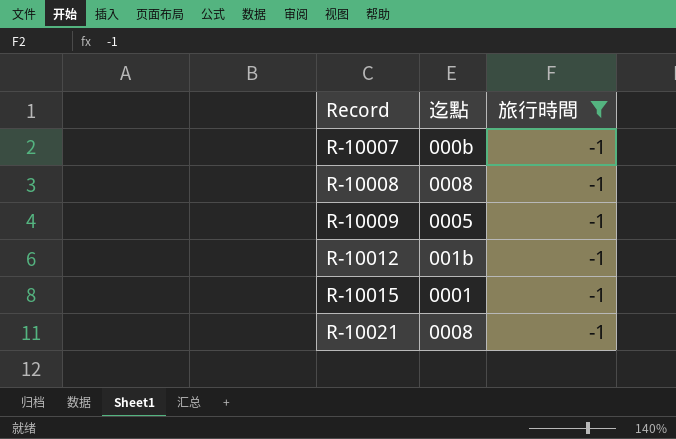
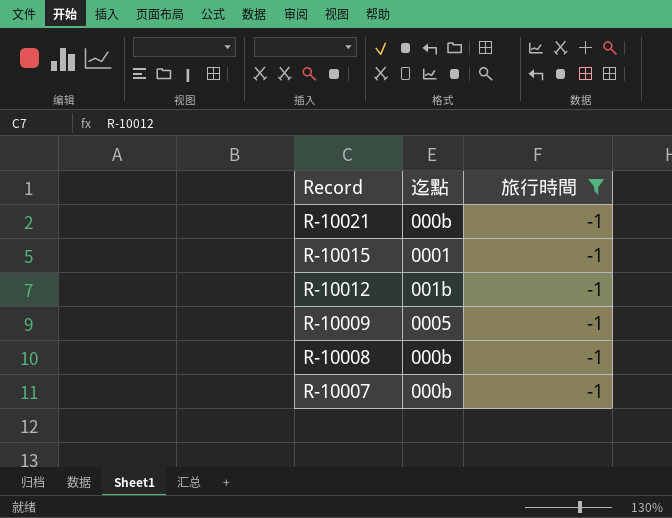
row order: Record ascending -> Record descending
R-10021 | 迄點: 0008 -> 000b
R-10008 | 迄點: 0008 -> 000b

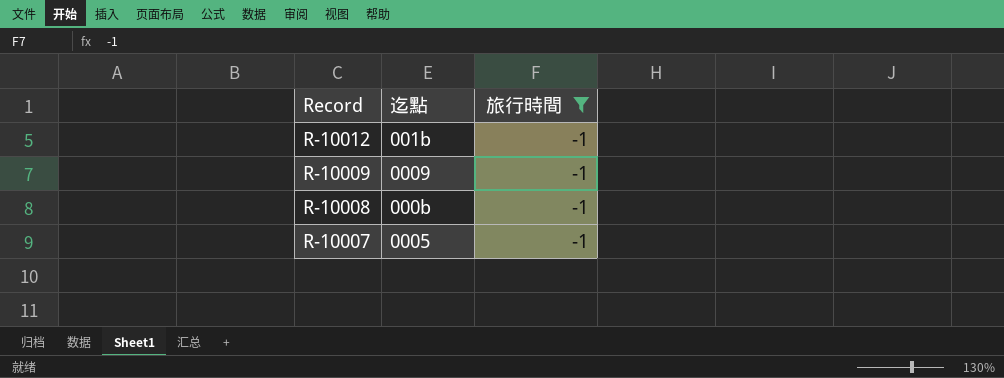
row R-10021: 000b | -1 -> none
row R-10015: 0001 | -1 -> none
R-10009 | 迄點: 0005 -> 0009
R-10007 | 迄點: 000b -> 0005

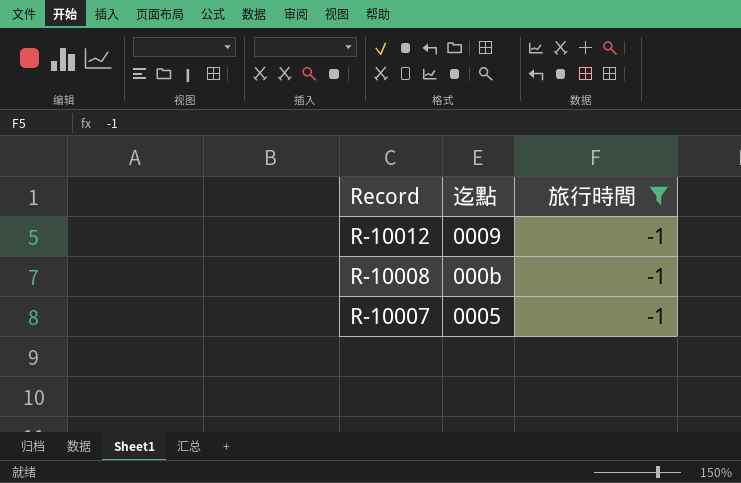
row R-10009: 0009 | -1 -> none
R-10012 | 迄點: 001b -> 0009

